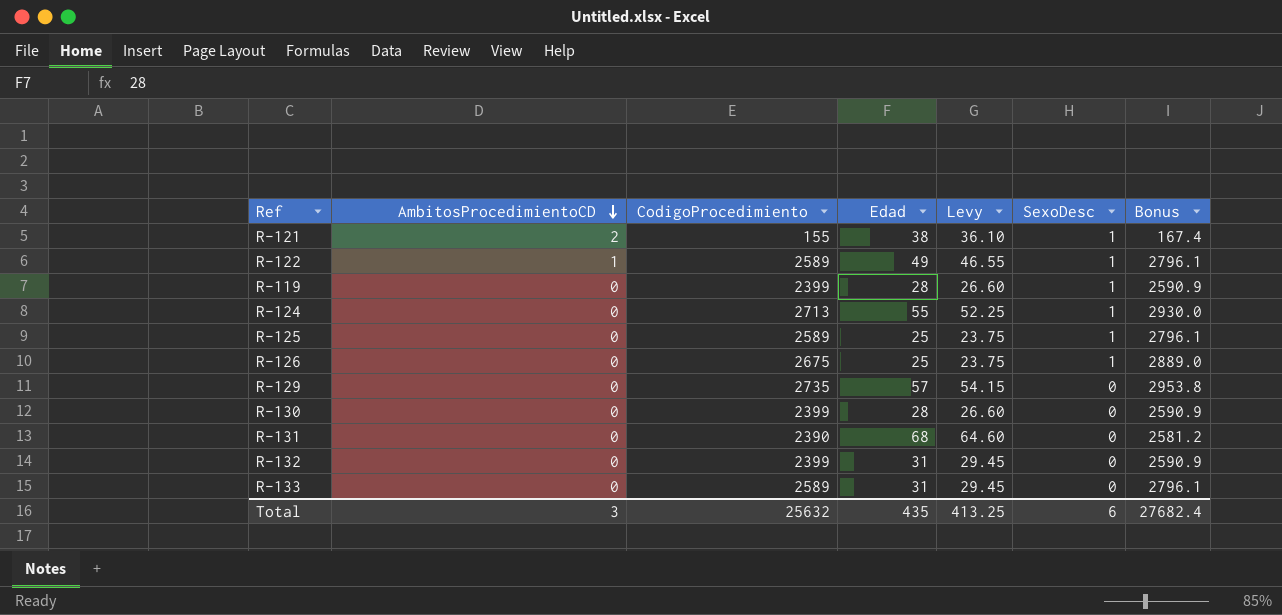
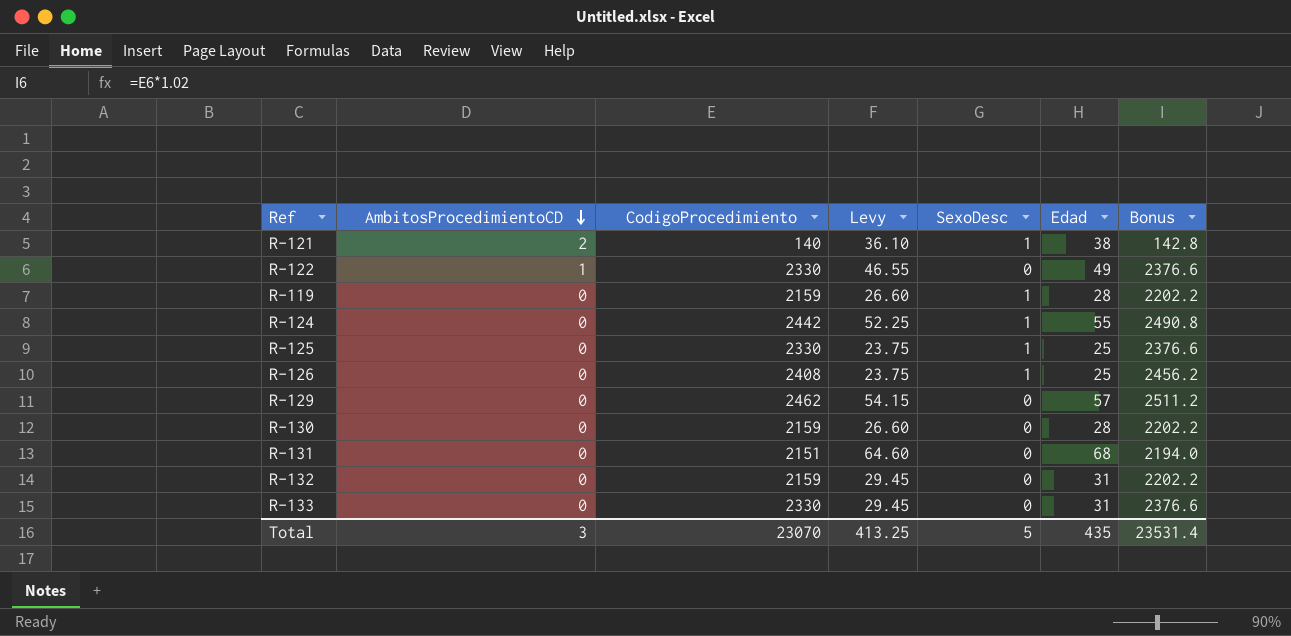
column Edad | position: 4 -> 6
column Bonus | formula: [CodigoProcedimiento] * 1.08 -> [CodigoProcedimiento] * 1.02
R-121 | CodigoProcedimiento: 155 -> 140
R-122 | CodigoProcedimiento: 2589 -> 2330
R-122 | SexoDesc: 1 -> 0
R-119 | CodigoProcedimiento: 2399 -> 2159
R-124 | CodigoProcedimiento: 2713 -> 2442
R-125 | CodigoProcedimiento: 2589 -> 2330
R-126 | CodigoProcedimiento: 2675 -> 2408
R-129 | CodigoProcedimiento: 2735 -> 2462
R-130 | CodigoProcedimiento: 2399 -> 2159
R-131 | CodigoProcedimiento: 2390 -> 2151
R-132 | CodigoProcedimiento: 2399 -> 2159
R-133 | CodigoProcedimiento: 2589 -> 2330
Total | CodigoProcedimiento: 25632 -> 23070
Total | SexoDesc: 6 -> 5
Total | Bonus: 27682.4 -> 23531.4

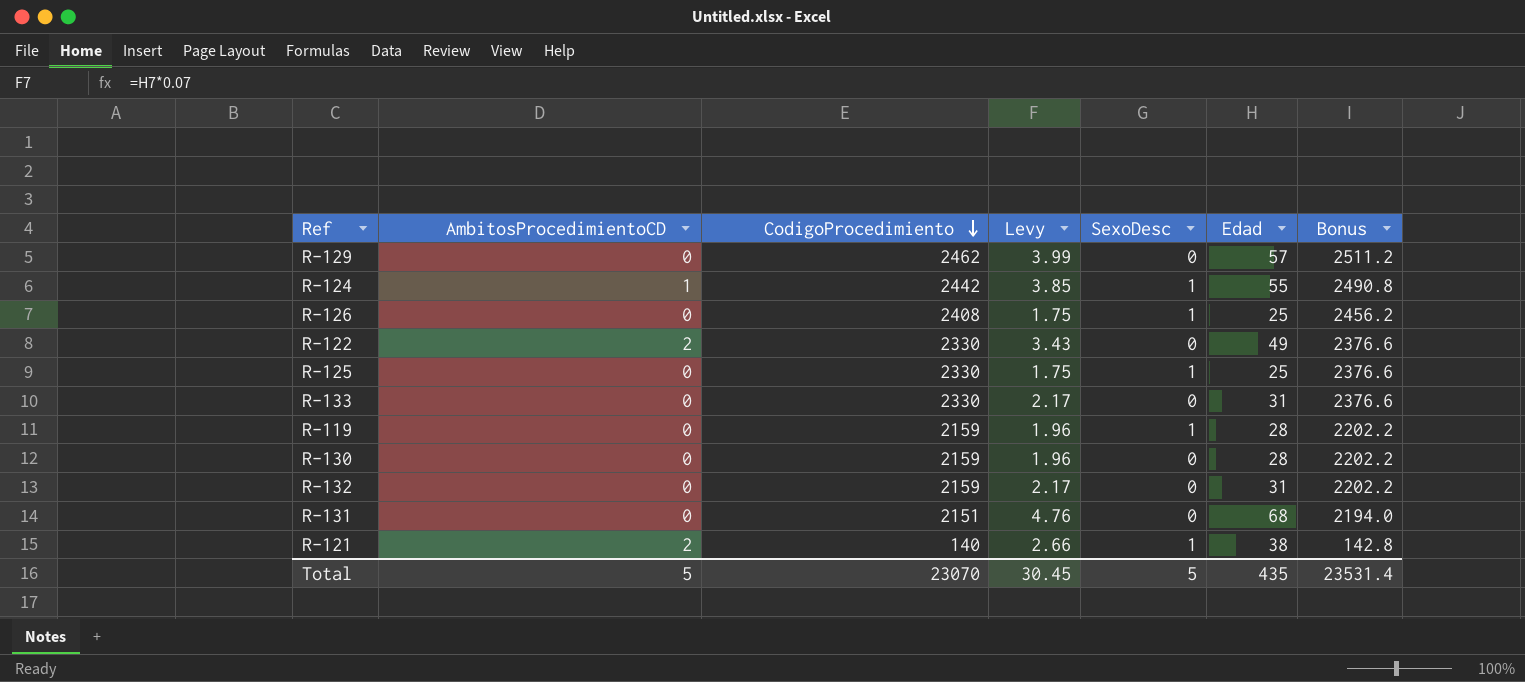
row order: AmbitosProcedimientoCD descending -> CodigoProcedimiento descending
column Levy | formula: [Edad] * 0.95 -> [Edad] * 0.07
R-124 | AmbitosProcedimientoCD: 0 -> 1
R-122 | AmbitosProcedimientoCD: 1 -> 2
Total | AmbitosProcedimientoCD: 3 -> 5
Total | Levy: 413.25 -> 30.45

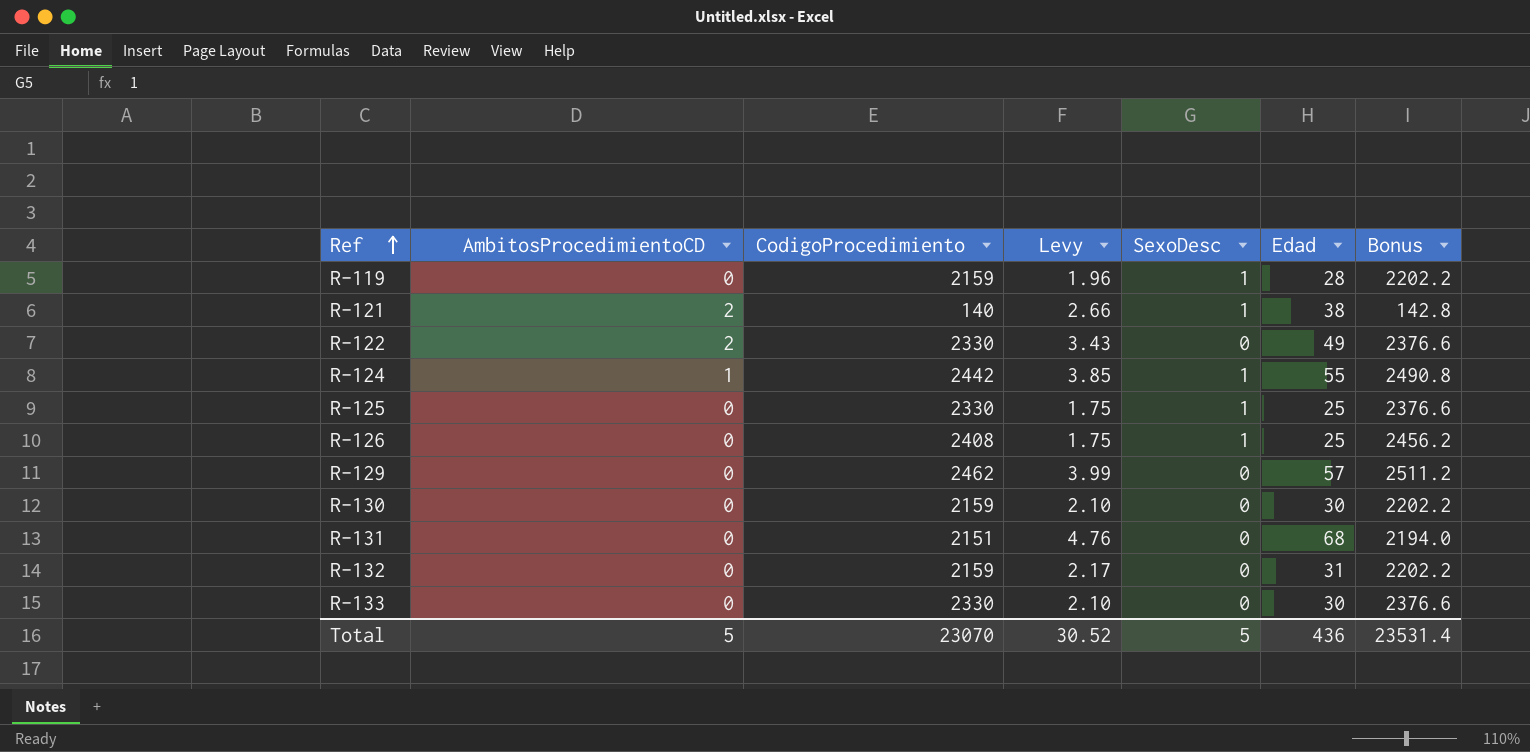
row order: CodigoProcedimiento descending -> Ref ascending
R-130 | Levy: 1.96 -> 2.10
R-130 | Edad: 28 -> 30
R-133 | Levy: 2.17 -> 2.10
R-133 | Edad: 31 -> 30
Total | Levy: 30.45 -> 30.52
Total | Edad: 435 -> 436

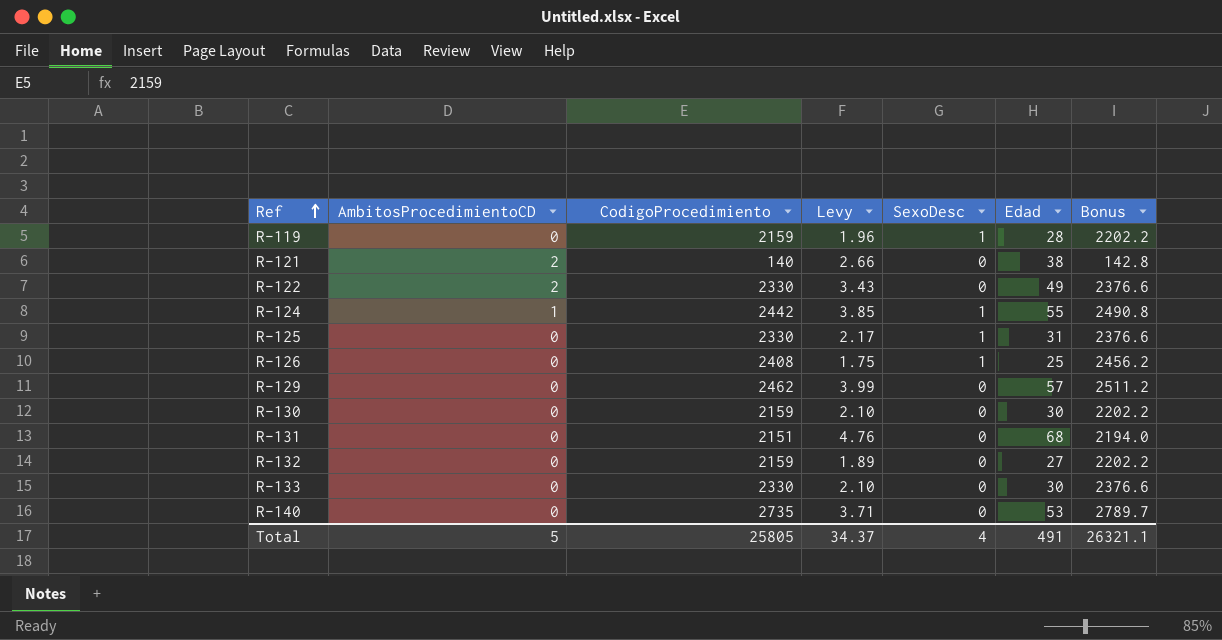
R-121 | SexoDesc: 1 -> 0
R-125 | Levy: 1.75 -> 2.17
R-125 | Edad: 25 -> 31
R-132 | Levy: 2.17 -> 1.89
R-132 | Edad: 31 -> 27
row R-140: none -> 0 | 2735 | 3.71 | 0 | 53 | 2789.7
Total | CodigoProcedimiento: 23070 -> 25805
Total | Levy: 30.52 -> 34.37
Total | SexoDesc: 5 -> 4
Total | Edad: 436 -> 491
Total | Bonus: 23531.4 -> 26321.1

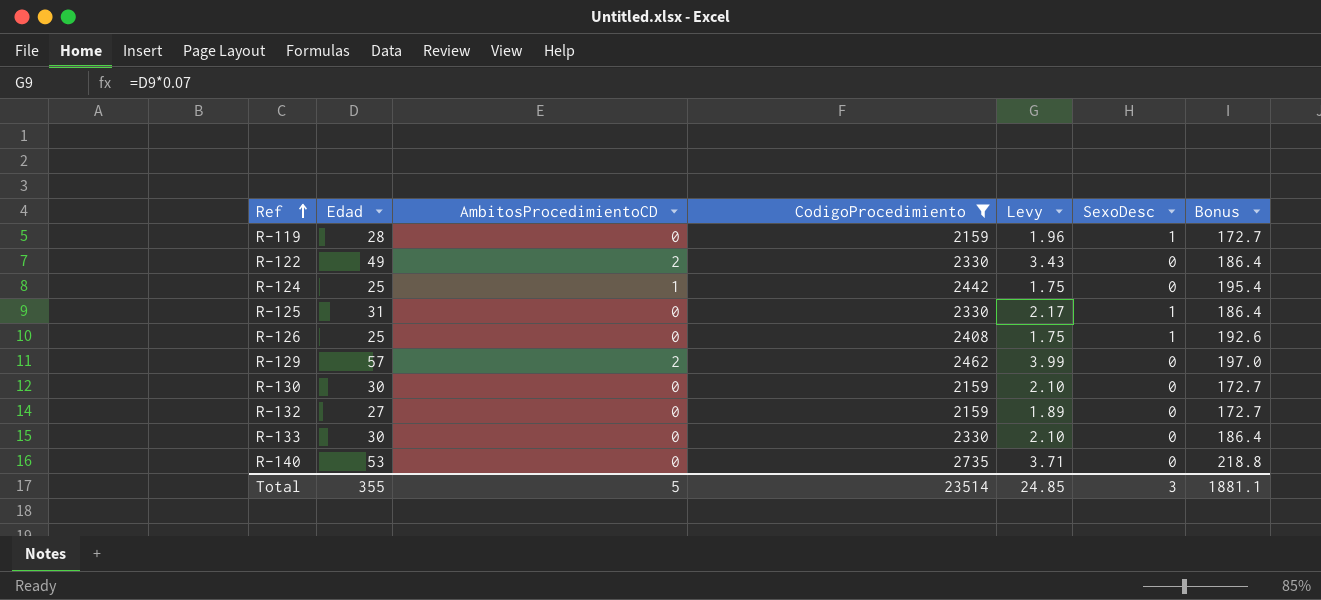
filter: none -> CodigoProcedimiento >= 2159
column Edad | position: 6 -> 2
column Bonus | formula: [CodigoProcedimiento] * 1.02 -> [CodigoProcedimiento] * 0.08
R-124 | Edad: 55 -> 25
R-124 | Levy: 3.85 -> 1.75
R-124 | SexoDesc: 1 -> 0
R-129 | AmbitosProcedimientoCD: 0 -> 2
Total | Edad: 491 -> 355
Total | CodigoProcedimiento: 25805 -> 23514
Total | Levy: 34.37 -> 24.85
Total | SexoDesc: 4 -> 3
Total | Bonus: 26321.1 -> 1881.1

